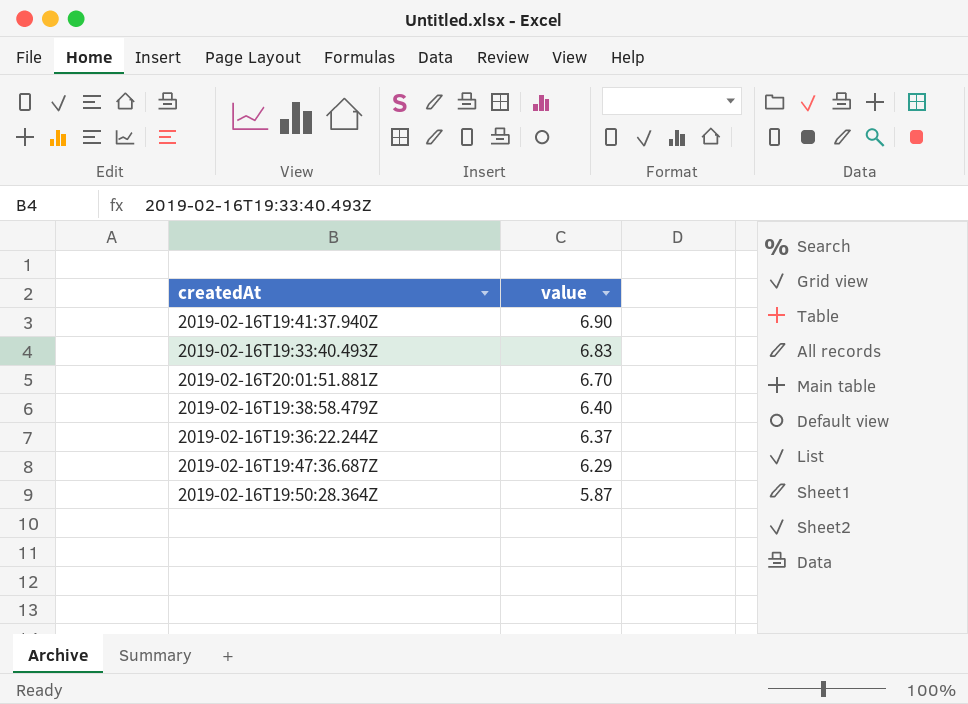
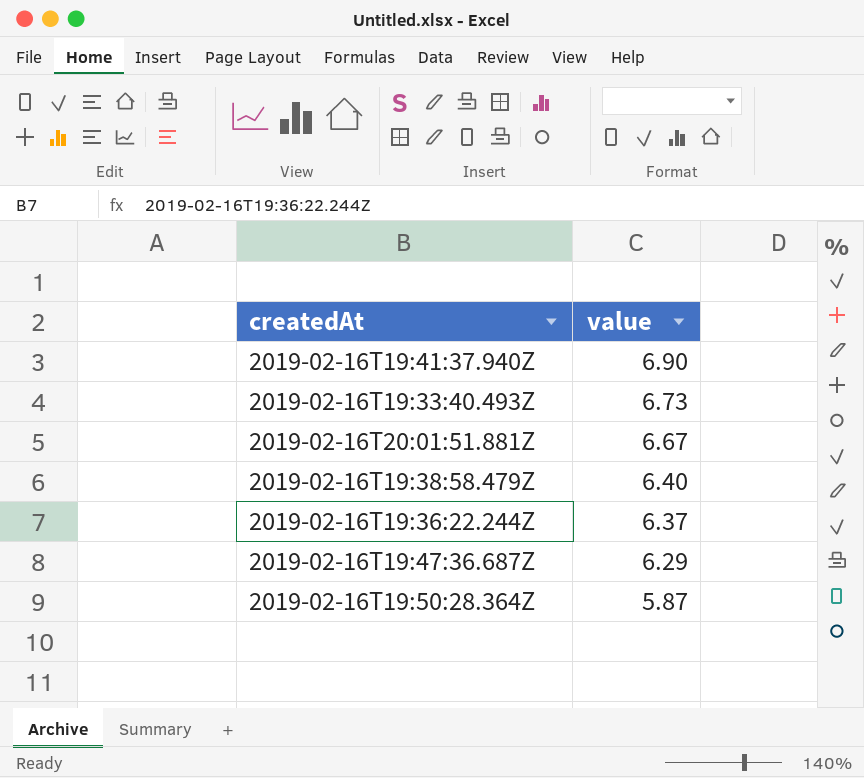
2019-02-16T19:33:40.493Z | value: 6.83 -> 6.73
2019-02-16T20:01:51.881Z | value: 6.70 -> 6.67

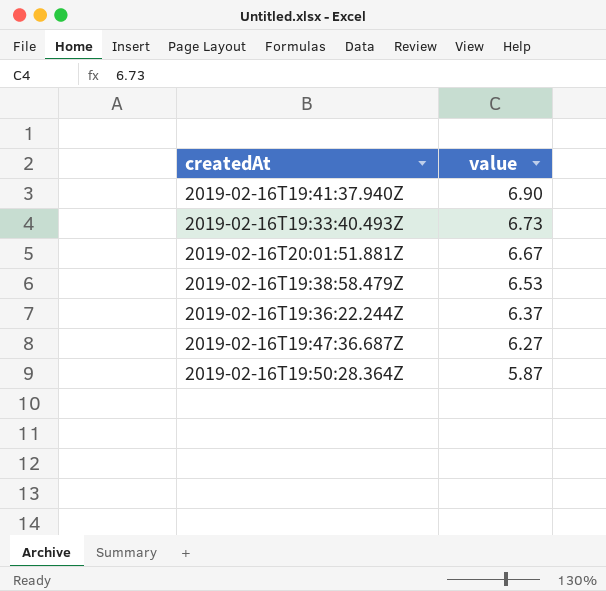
2019-02-16T19:38:58.479Z | value: 6.40 -> 6.53
2019-02-16T19:47:36.687Z | value: 6.29 -> 6.27

